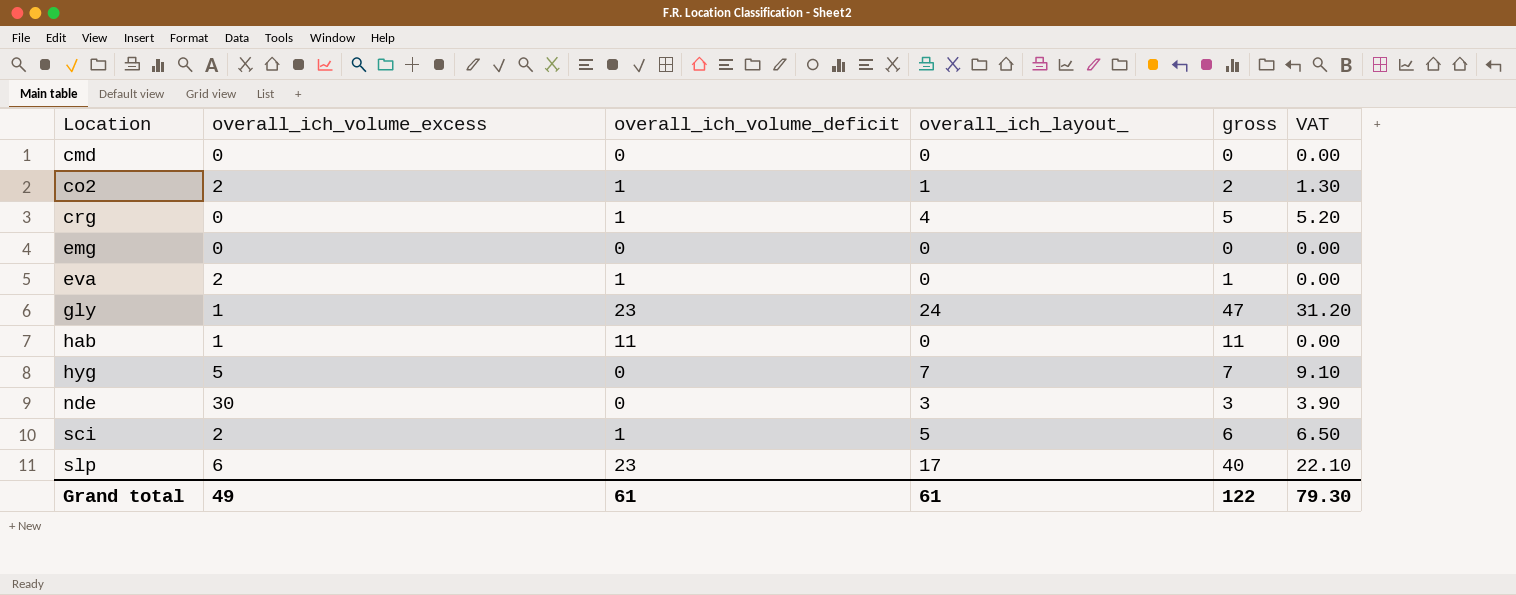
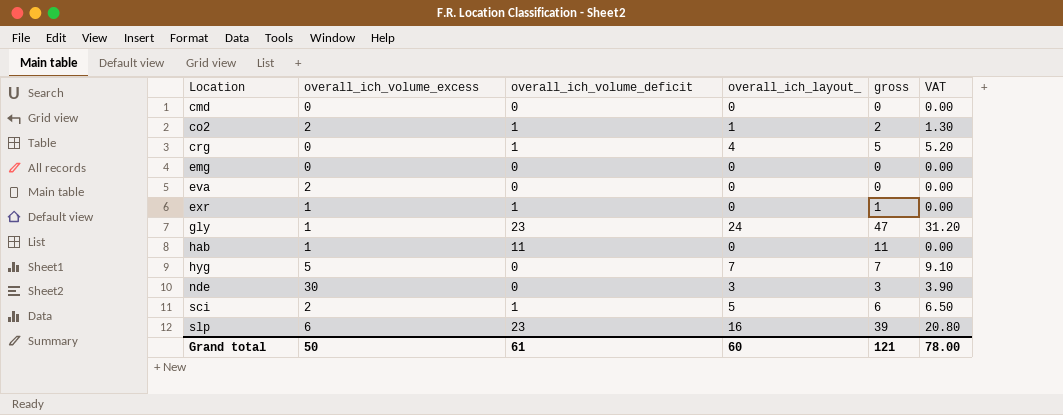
eva | overall_ich_volume_deficit: 1 -> 0
eva | gross: 1 -> 0
row exr: none -> 1 | 1 | 0 | 1 | 0.00
slp | overall_ich_layout_: 17 -> 16
slp | gross: 40 -> 39
slp | VAT: 22.10 -> 20.80
Grand total | overall_ich_volume_excess: 49 -> 50
Grand total | overall_ich_layout_: 61 -> 60
Grand total | gross: 122 -> 121
Grand total | VAT: 79.30 -> 78.00

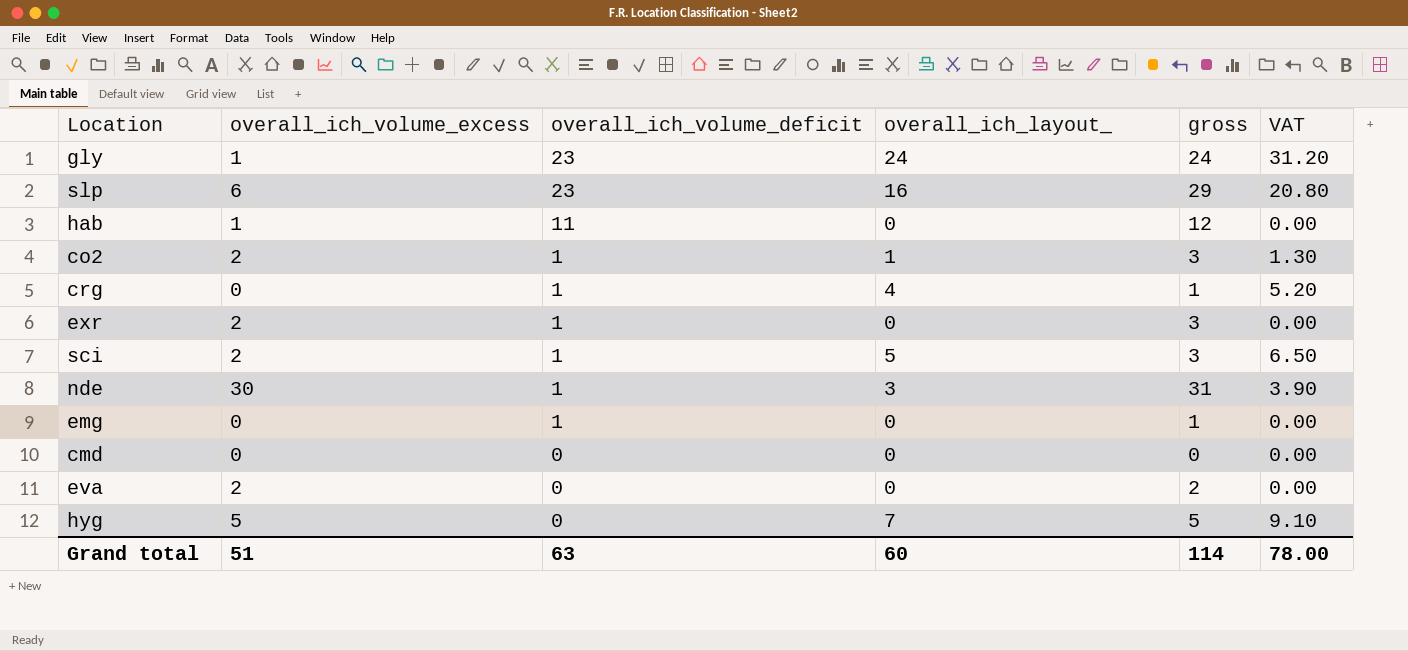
row order: Location ascending -> overall_ich_volume_deficit descending
column gross | formula: [overall_ich_volume_deficit] + [overall_ich_layout_] -> [overall_ich_volume_excess] + [overall_ich_volume_deficit]
exr | overall_ich_volume_excess: 1 -> 2
nde | overall_ich_volume_deficit: 0 -> 1
emg | overall_ich_volume_deficit: 0 -> 1
Grand total | overall_ich_volume_excess: 50 -> 51
Grand total | overall_ich_volume_deficit: 61 -> 63
Grand total | gross: 121 -> 114

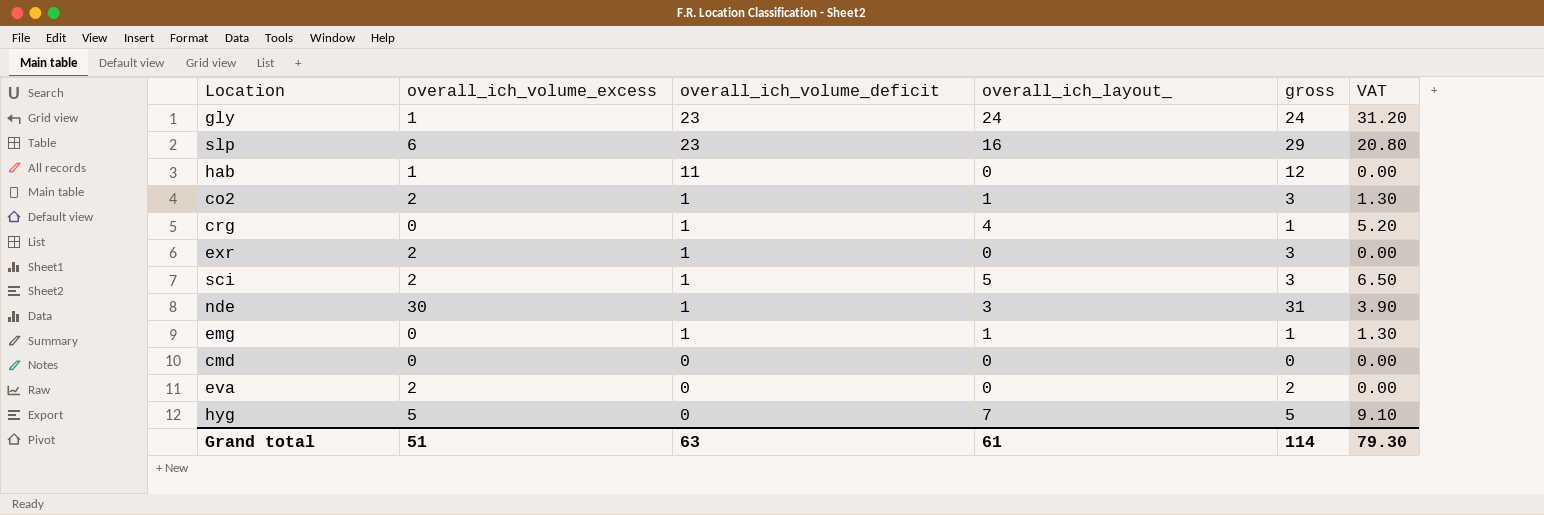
emg | overall_ich_layout_: 0 -> 1
emg | VAT: 0.00 -> 1.30
Grand total | overall_ich_layout_: 60 -> 61
Grand total | VAT: 78.00 -> 79.30

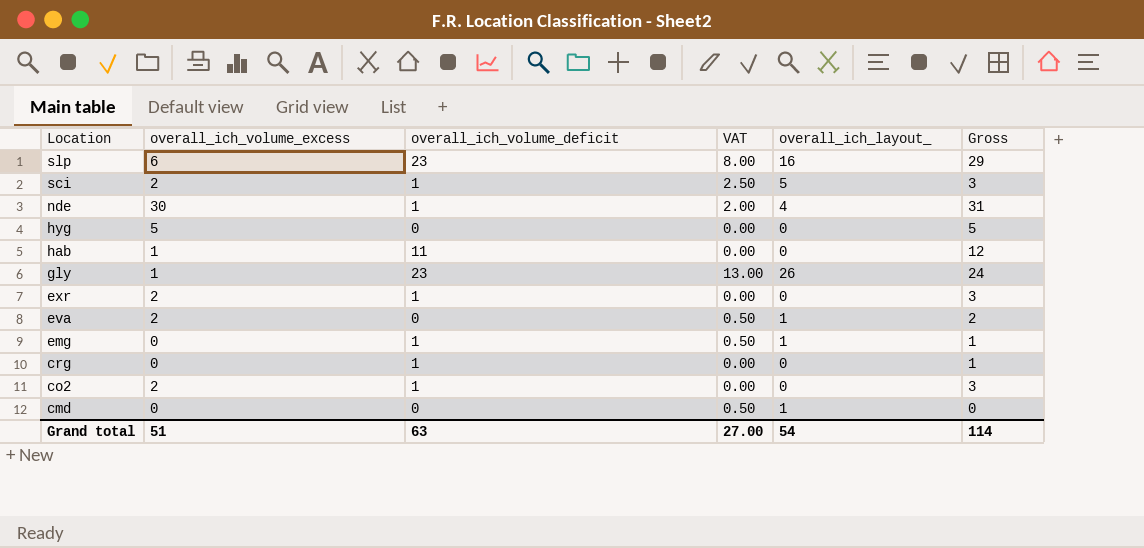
row order: overall_ich_volume_deficit descending -> Location descending
column VAT | formula: [overall_ich_layout_] * 1.3 -> [overall_ich_layout_] * 0.5
column VAT | position: 6 -> 4
column name: gross -> Gross
nde | overall_ich_layout_: 3 -> 4
hyg | overall_ich_layout_: 7 -> 0
gly | overall_ich_layout_: 24 -> 26
eva | overall_ich_layout_: 0 -> 1
crg | overall_ich_layout_: 4 -> 0
co2 | overall_ich_layout_: 1 -> 0
cmd | overall_ich_layout_: 0 -> 1
Grand total | VAT: 79.30 -> 27.00
Grand total | overall_ich_layout_: 61 -> 54

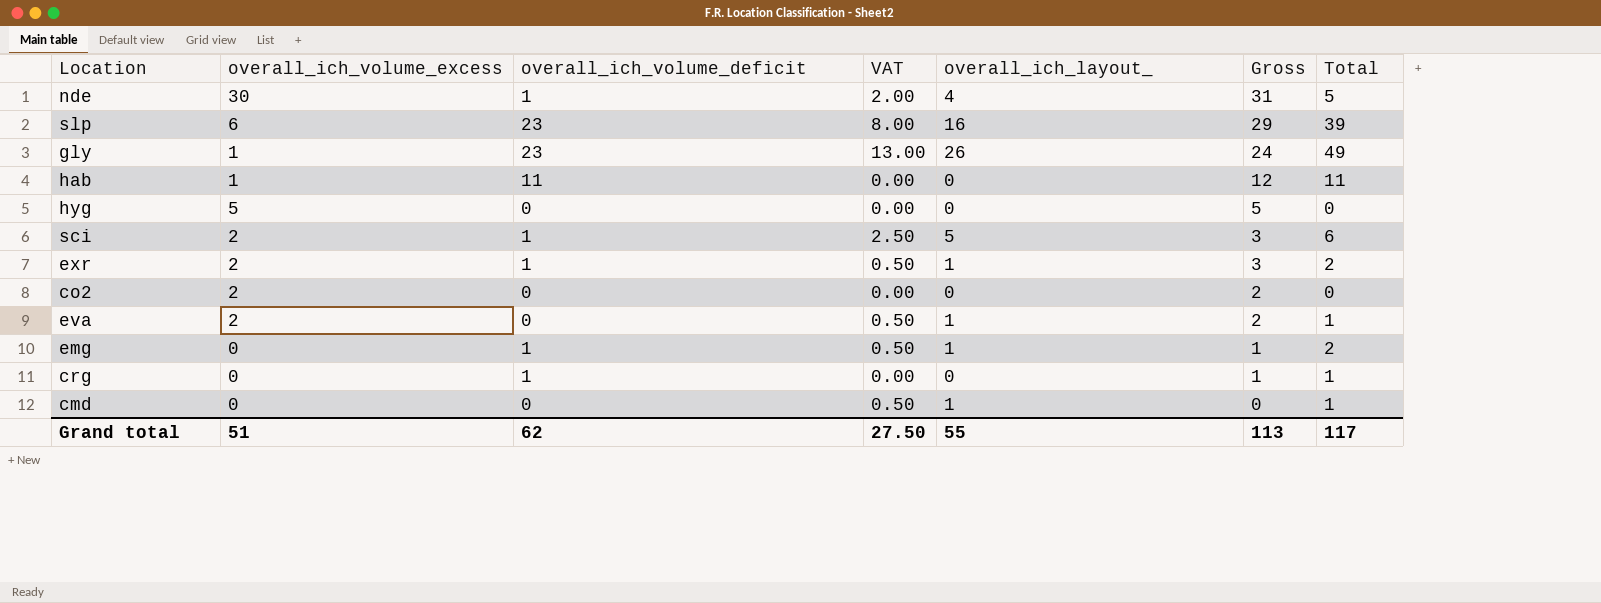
row order: Location descending -> Gross descending
column Total | formula: none -> [overall_ich_volume_deficit] + [overall_ich_layout_]
exr | VAT: 0.00 -> 0.50
exr | overall_ich_layout_: 0 -> 1
co2 | overall_ich_volume_deficit: 1 -> 0
co2 | Gross: 3 -> 2
Grand total | overall_ich_volume_deficit: 63 -> 62
Grand total | VAT: 27.00 -> 27.50
Grand total | overall_ich_layout_: 54 -> 55
Grand total | Gross: 114 -> 113

